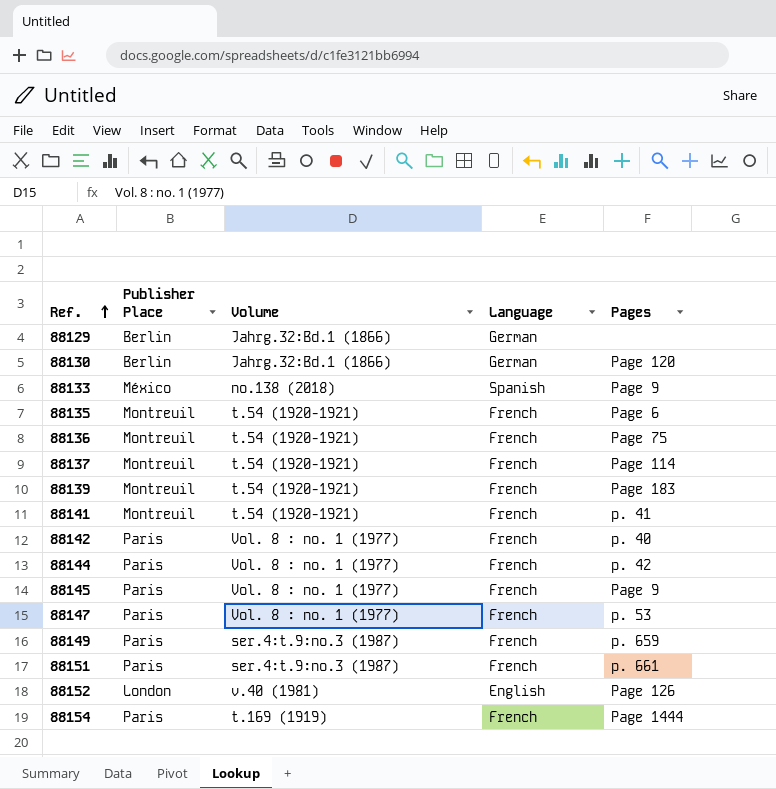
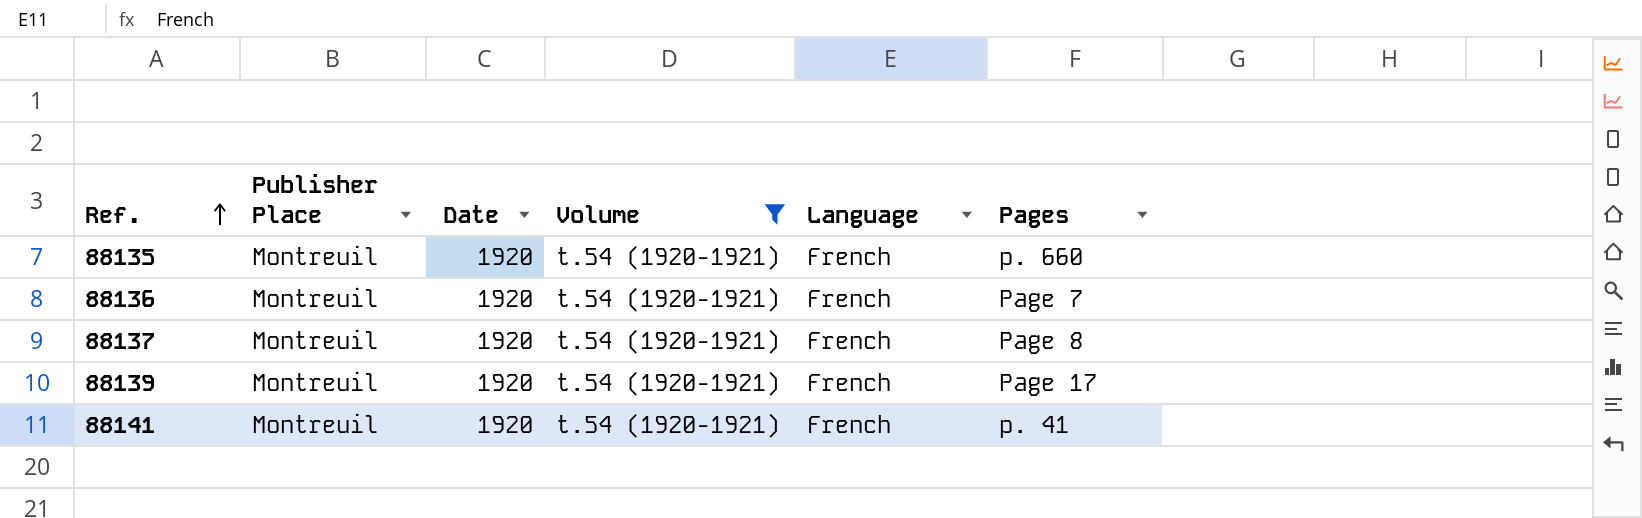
filter: none -> Volume = t.54 (1920-1921)
column Date | position: none -> 3
88135 | Pages: Page 6 -> p. 660
88136 | Pages: Page 75 -> Page 7
88137 | Pages: Page 114 -> Page 8
88139 | Pages: Page 183 -> Page 17

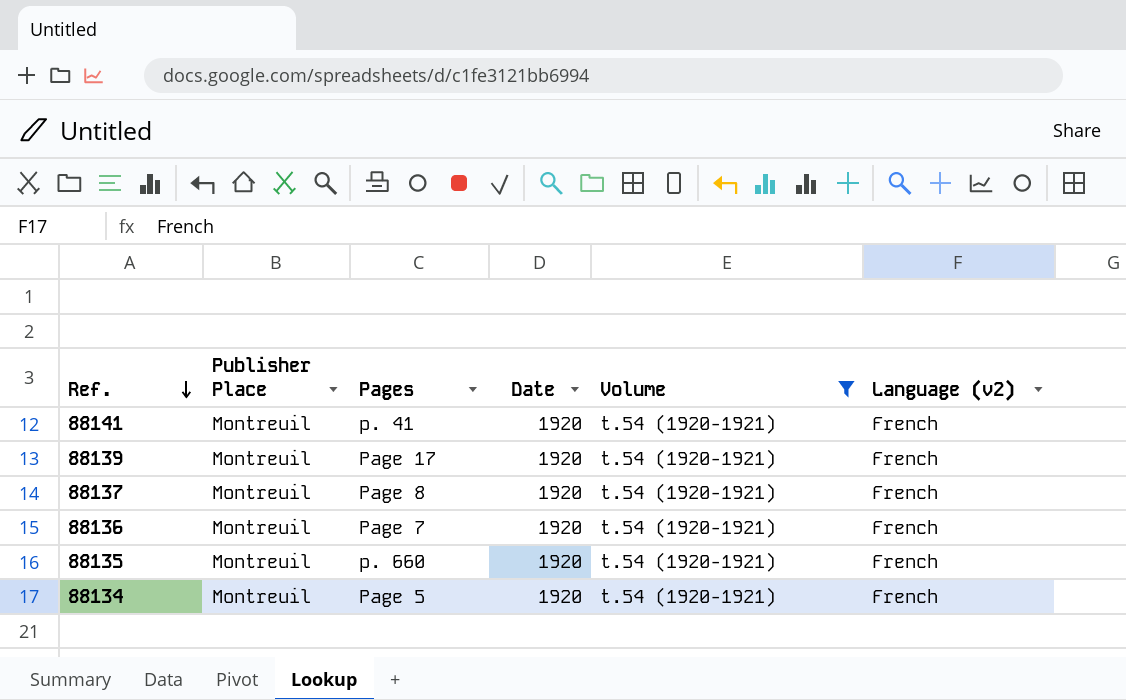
row order: Ref. ascending -> Ref. descending
column Pages | position: 6 -> 3
column name: Language -> Language (v2)
row 88134: none -> Montreuil | Page 5 | 1920 | t.54 (1920-1921) | French

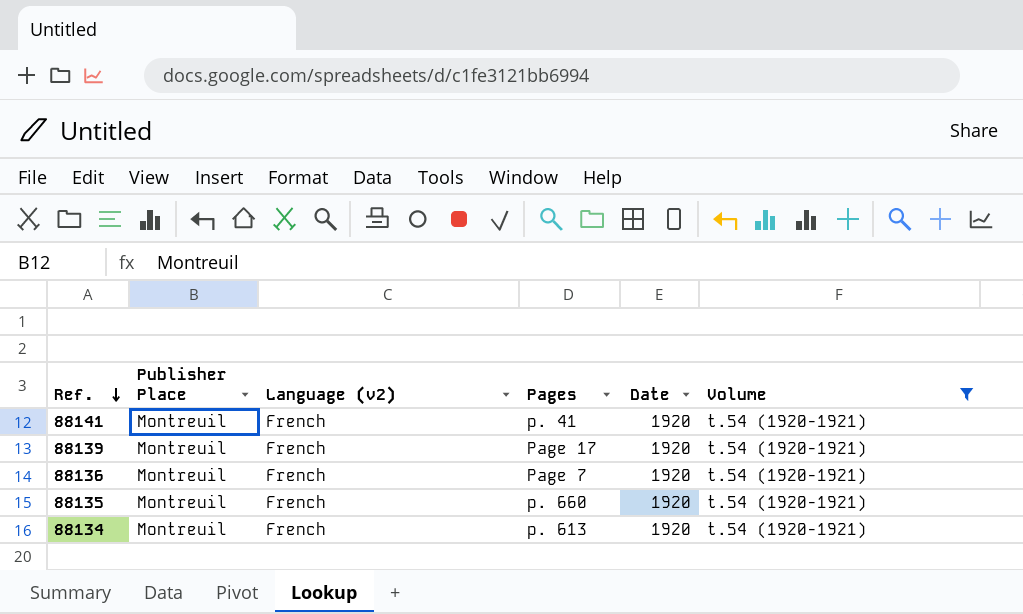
column Language (v2) | position: 6 -> 3
row 88137: Montreuil | Page 8 | 1920 | t.54 (1920-1921) | French -> none
88134 | Pages: Page 5 -> p. 613

